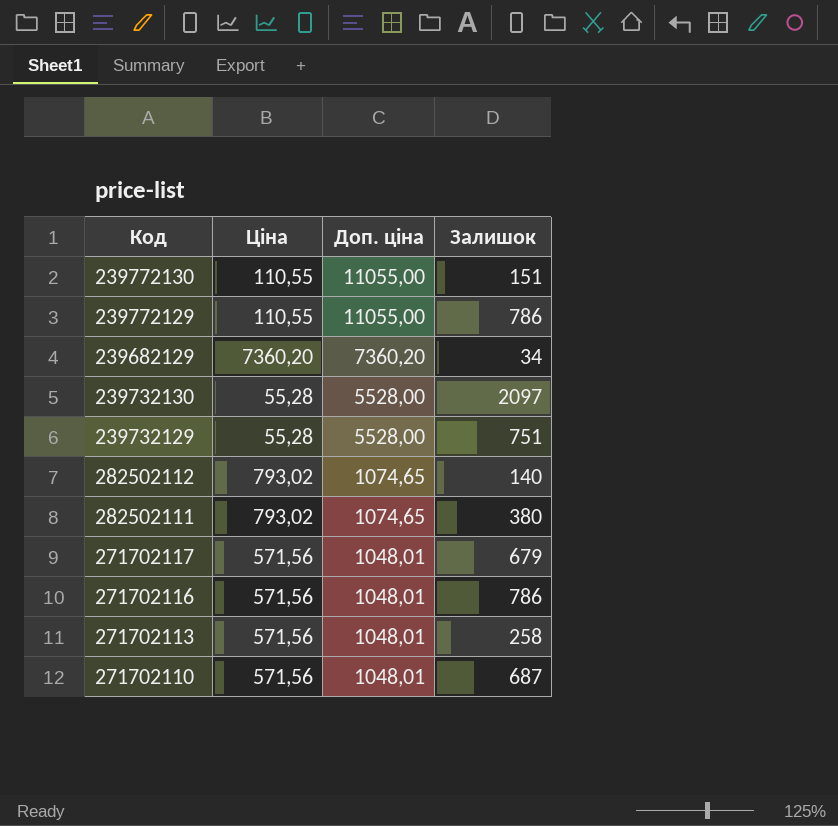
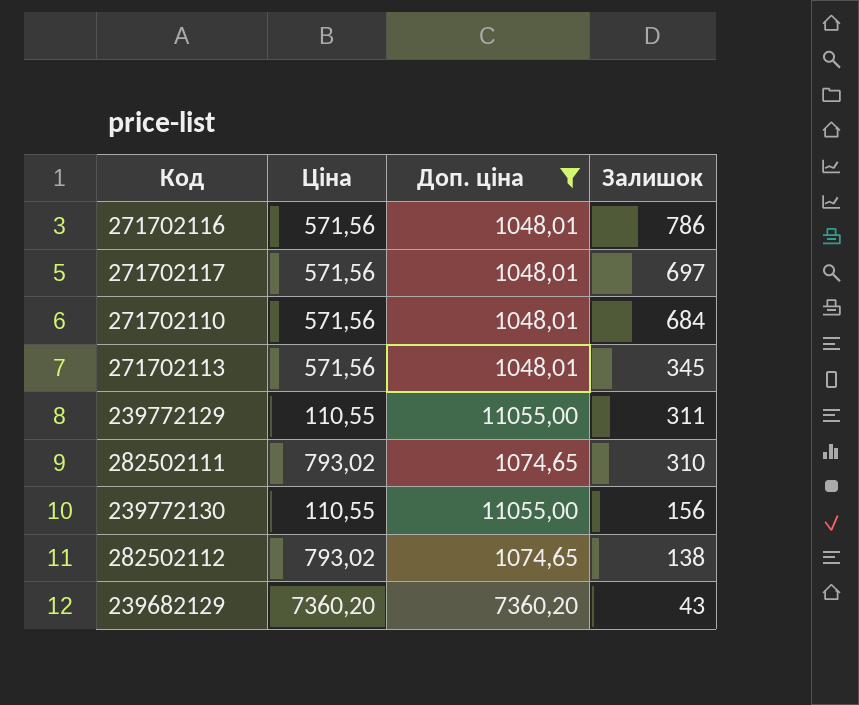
filter: none -> Доп. ціна != 5528,00
row order: Доп. ціна descending -> Залишок descending
271702117 | Залишок: 679 -> 697
271702110 | Залишок: 687 -> 684
271702113 | Залишок: 258 -> 345
239772129 | Залишок: 786 -> 311
282502111 | Залишок: 380 -> 310
239772130 | Залишок: 151 -> 156
282502112 | Залишок: 140 -> 138
239682129 | Залишок: 34 -> 43

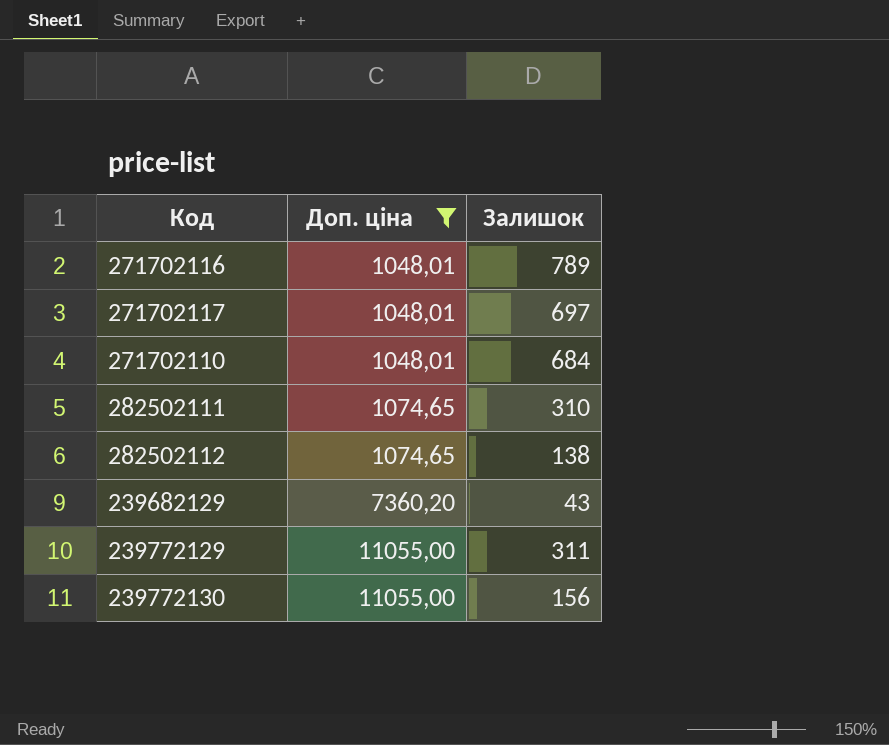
row order: Залишок descending -> Доп. ціна ascending
column Ціна | position: 2 -> none
row 271702113: 571,56 | 1048,01 | 345 -> none
271702116 | Залишок: 786 -> 789

